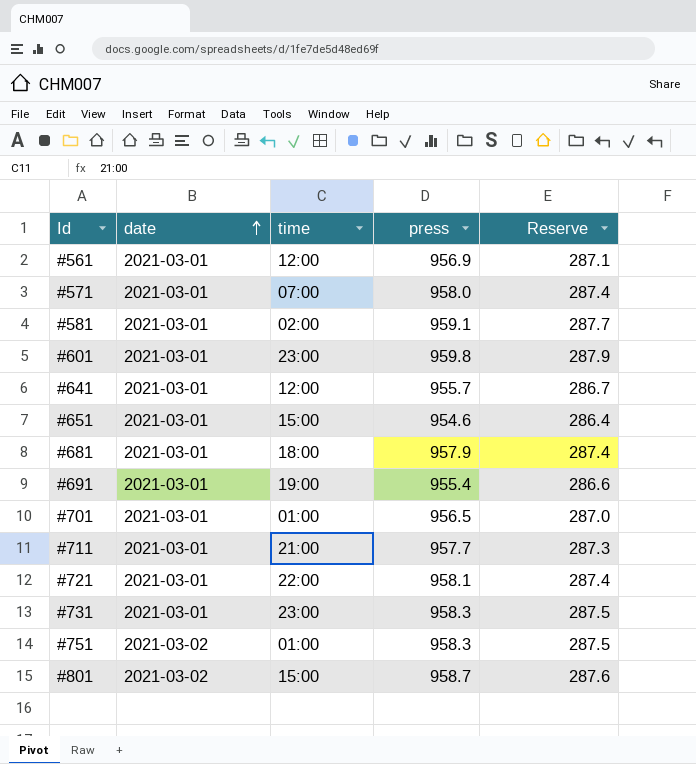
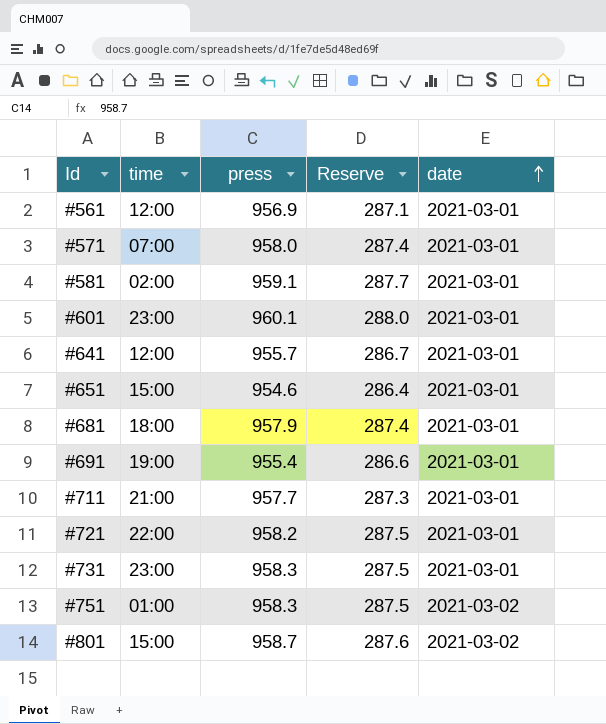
column date | position: 2 -> 5
row #701: 2021-03-01 | 01:00 | 956.5 | 287.0 -> none
#601 | press: 959.8 -> 960.1
#601 | Reserve: 287.9 -> 288.0
#721 | press: 958.1 -> 958.2
#721 | Reserve: 287.4 -> 287.5

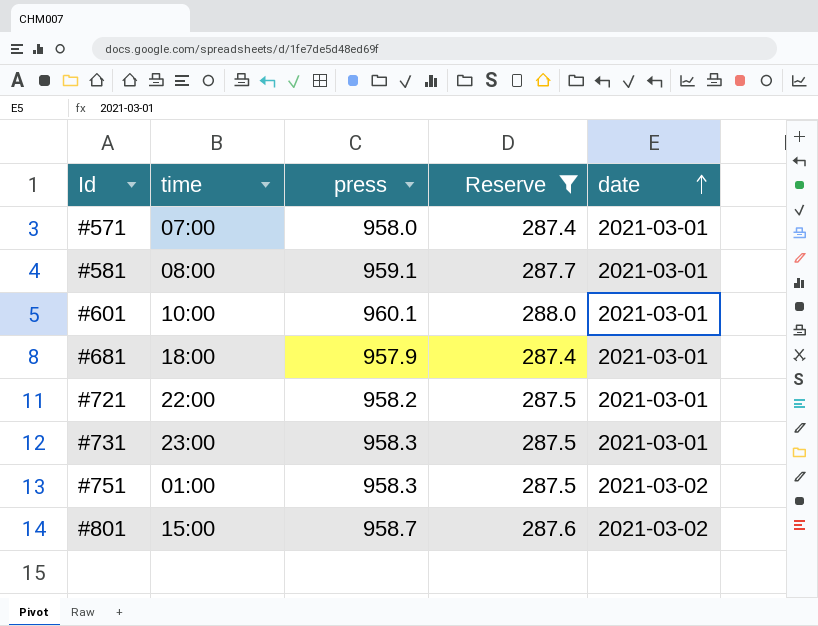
filter: none -> Reserve >= 287.4
#581 | time: 02:00 -> 08:00
#601 | time: 23:00 -> 10:00

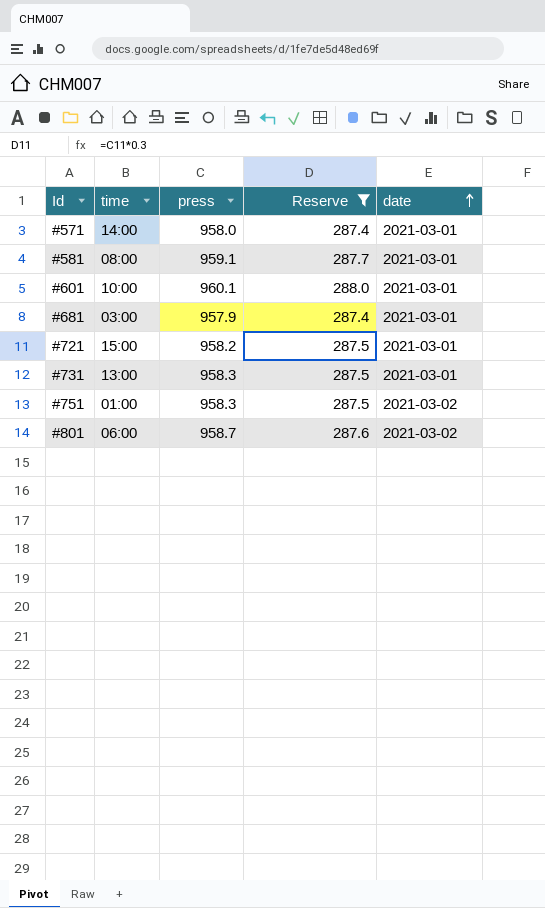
#571 | time: 07:00 -> 14:00
#681 | time: 18:00 -> 03:00
#721 | time: 22:00 -> 15:00
#731 | time: 23:00 -> 13:00
#801 | time: 15:00 -> 06:00

